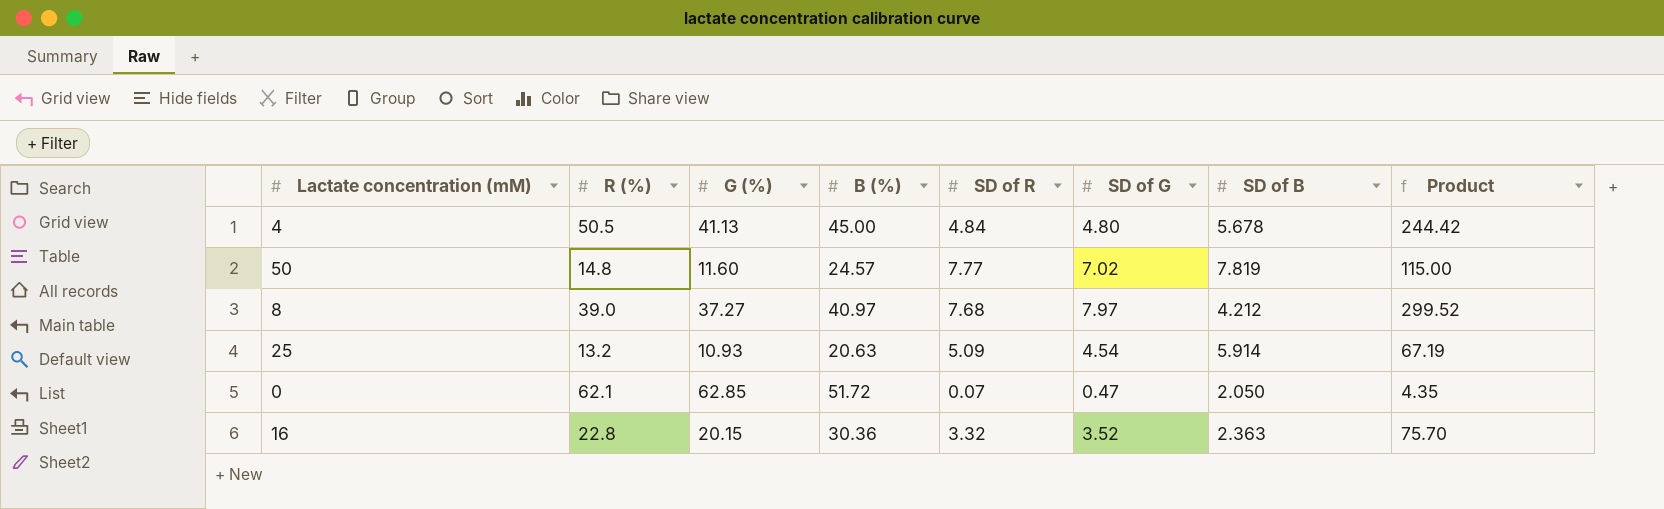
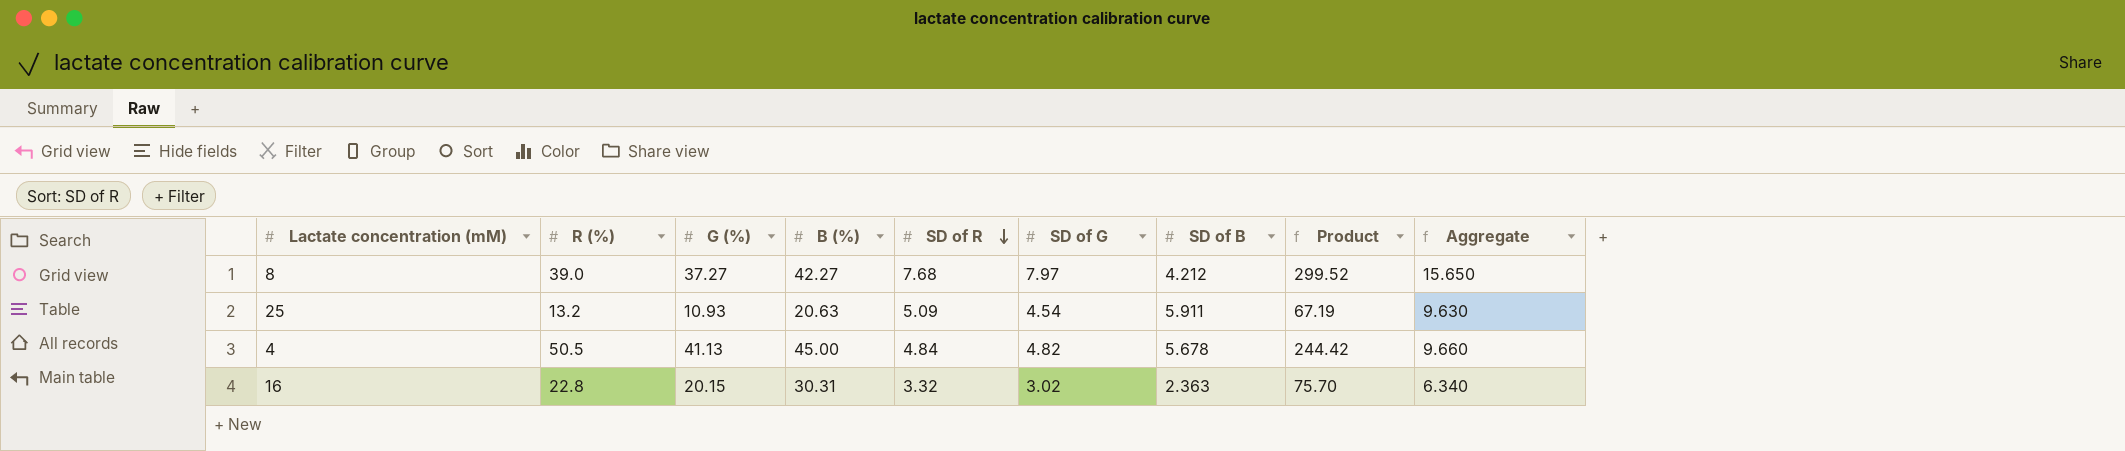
row order: none -> SD of R descending
column Aggregate | formula: none -> [SD of R] + [SD of G]
row 50: 14.8 | 11.60 | 24.57 | 7.77 | 7.02 | 7.819 | 115.00 -> none
row 0: 62.1 | 62.85 | 51.72 | 0.07 | 0.47 | 2.050 | 4.35 -> none
8 | B (%): 40.97 -> 42.27
25 | SD of B: 5.914 -> 5.911
4 | SD of G: 4.80 -> 4.82
16 | B (%): 30.36 -> 30.31
16 | SD of G: 3.52 -> 3.02

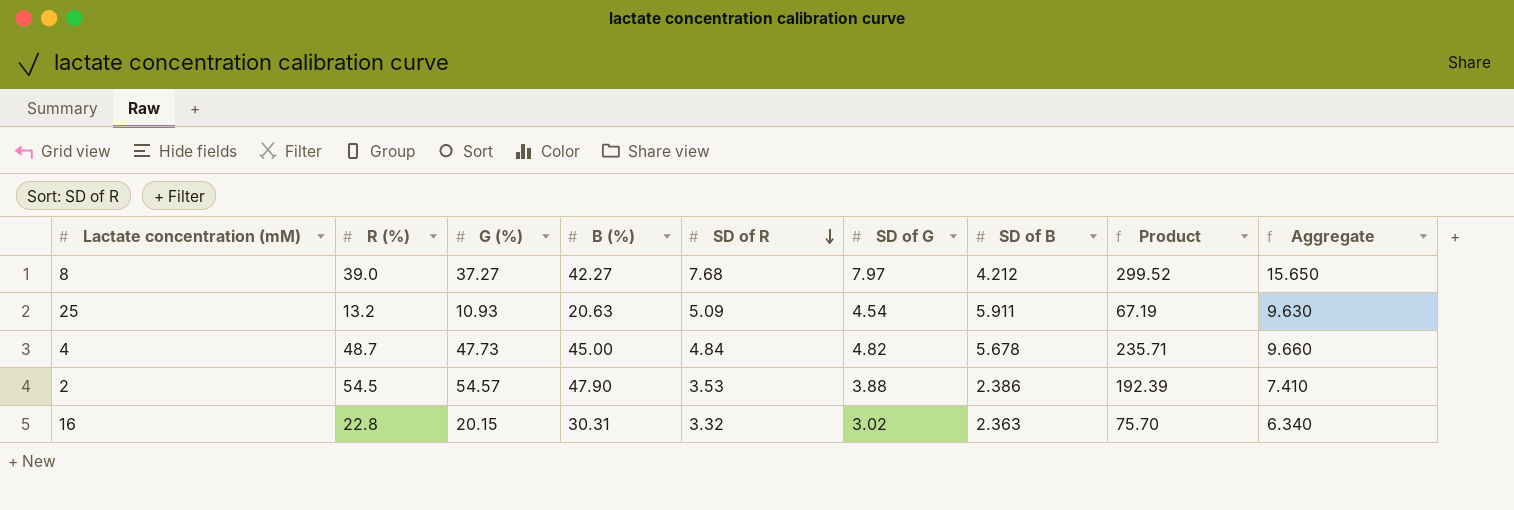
4 | R (%): 50.5 -> 48.7
4 | G (%): 41.13 -> 47.73
4 | Product: 244.42 -> 235.71
row 2: none -> 54.5 | 54.57 | 47.90 | 3.53 | 3.88 | 2.386 | 192.39 | 7.410

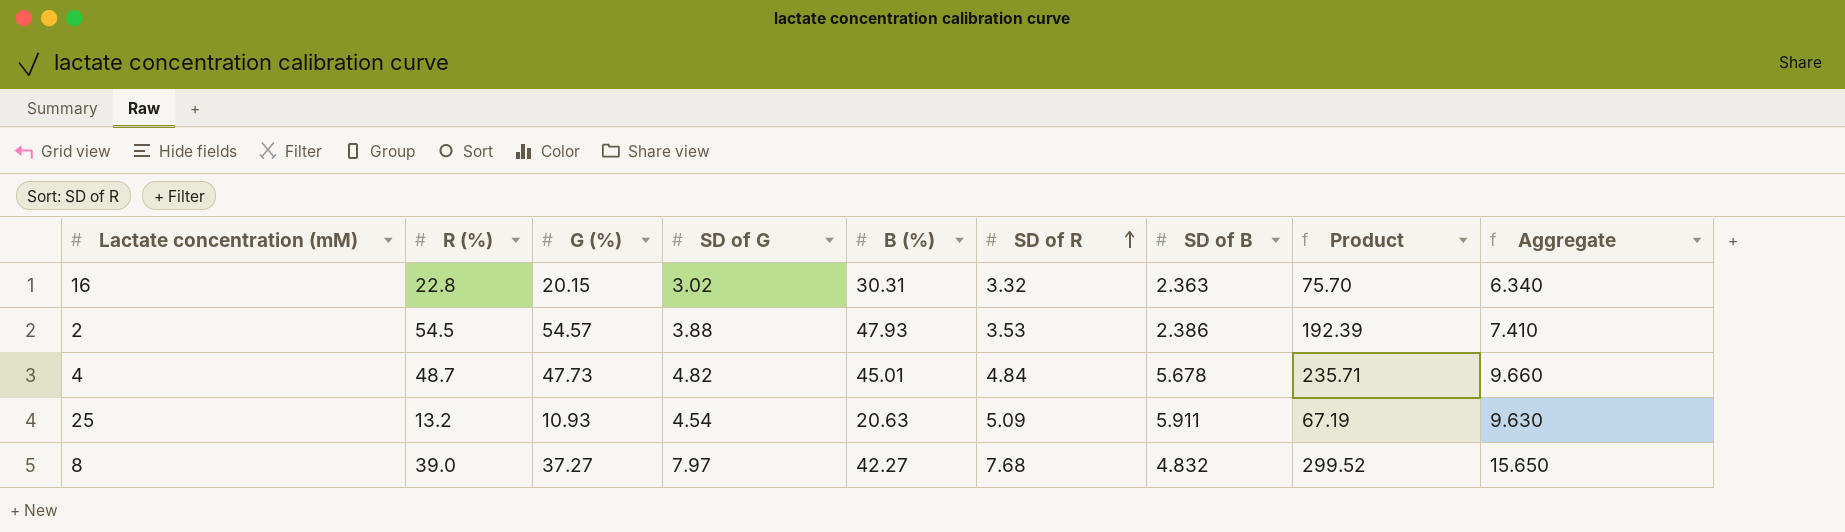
row order: SD of R descending -> SD of R ascending
column SD of G | position: 6 -> 4
2 | B (%): 47.90 -> 47.93
4 | B (%): 45.00 -> 45.01
8 | SD of B: 4.212 -> 4.832

